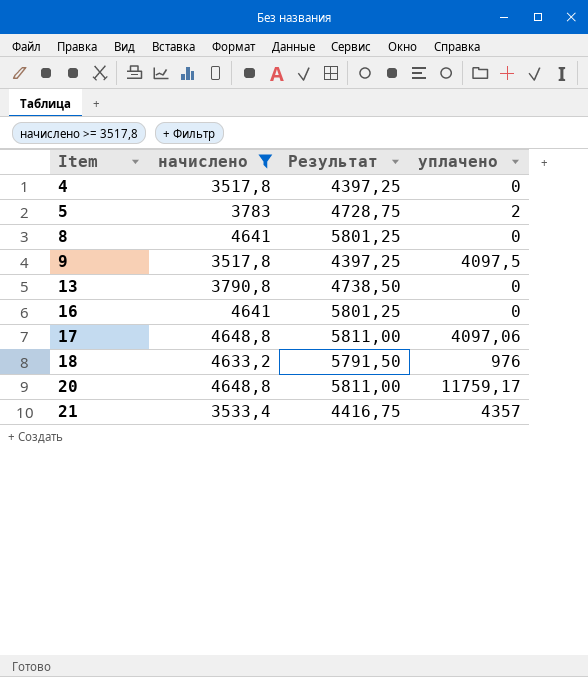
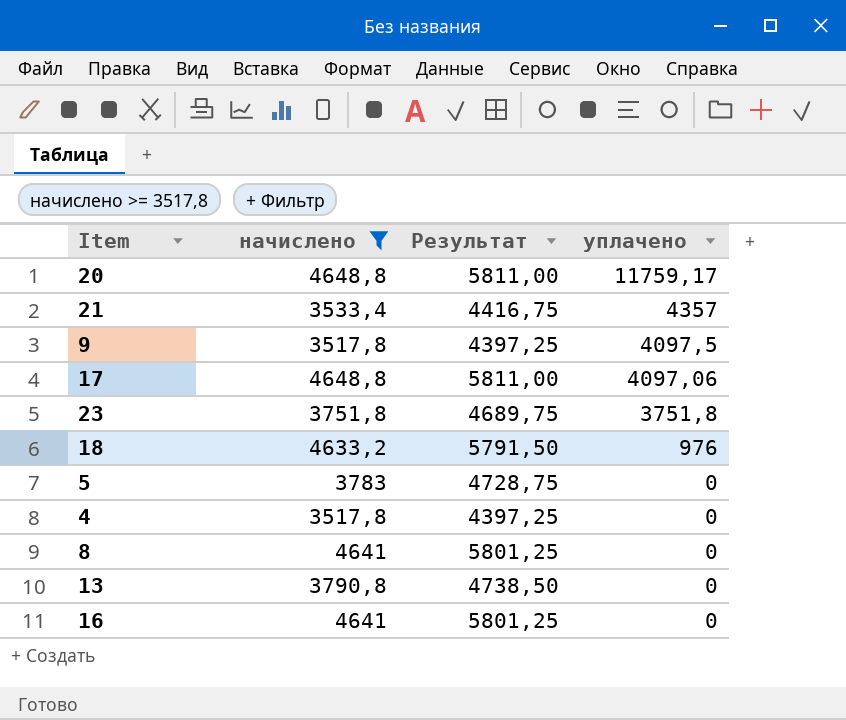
row order: Item ascending -> уплачено descending
row 23: none -> 3751,8 | 4689,75 | 3751,8
5 | уплачено: 2 -> 0

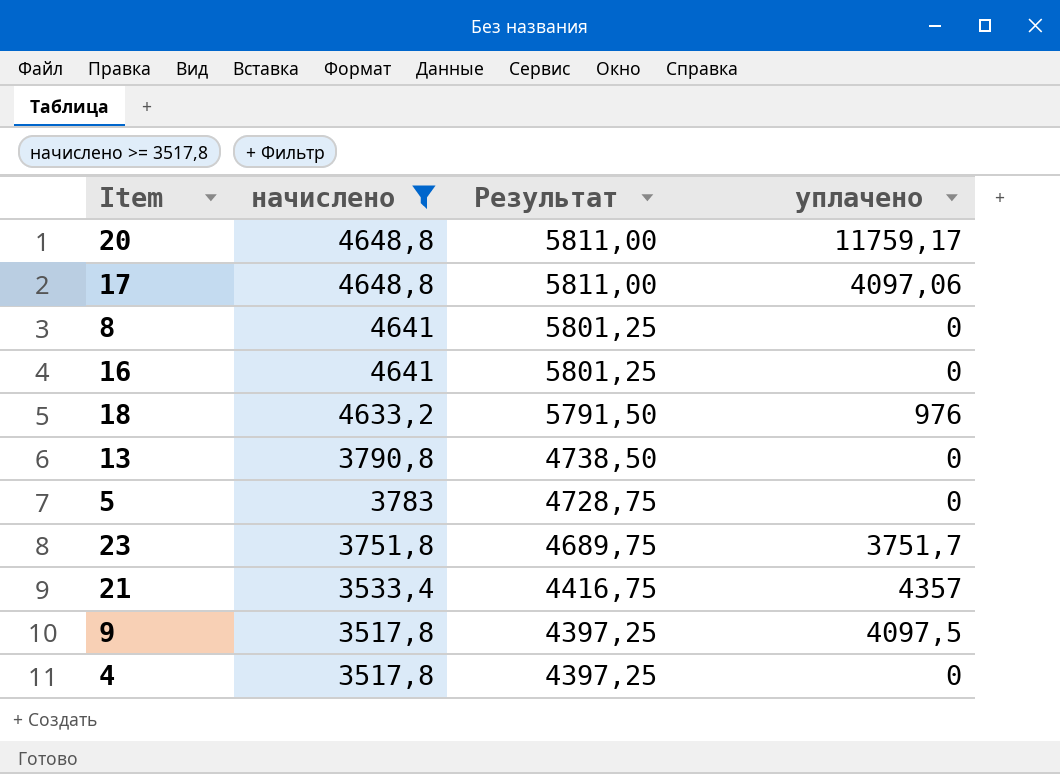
row order: уплачено descending -> начислено descending
23 | уплачено: 3751,8 -> 3751,7

